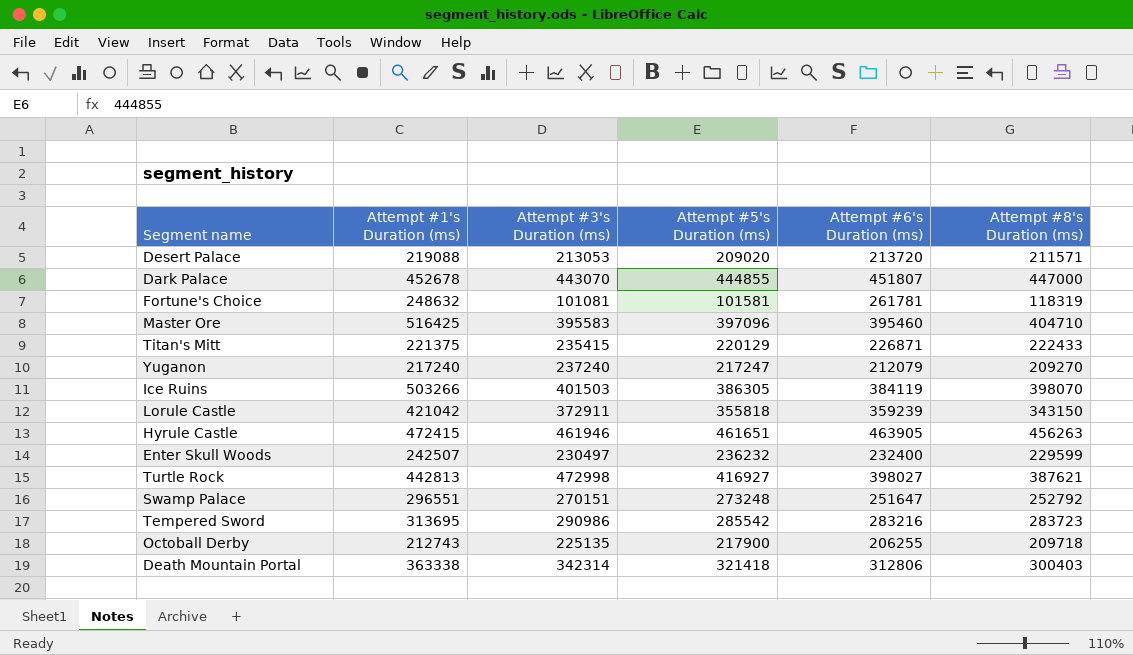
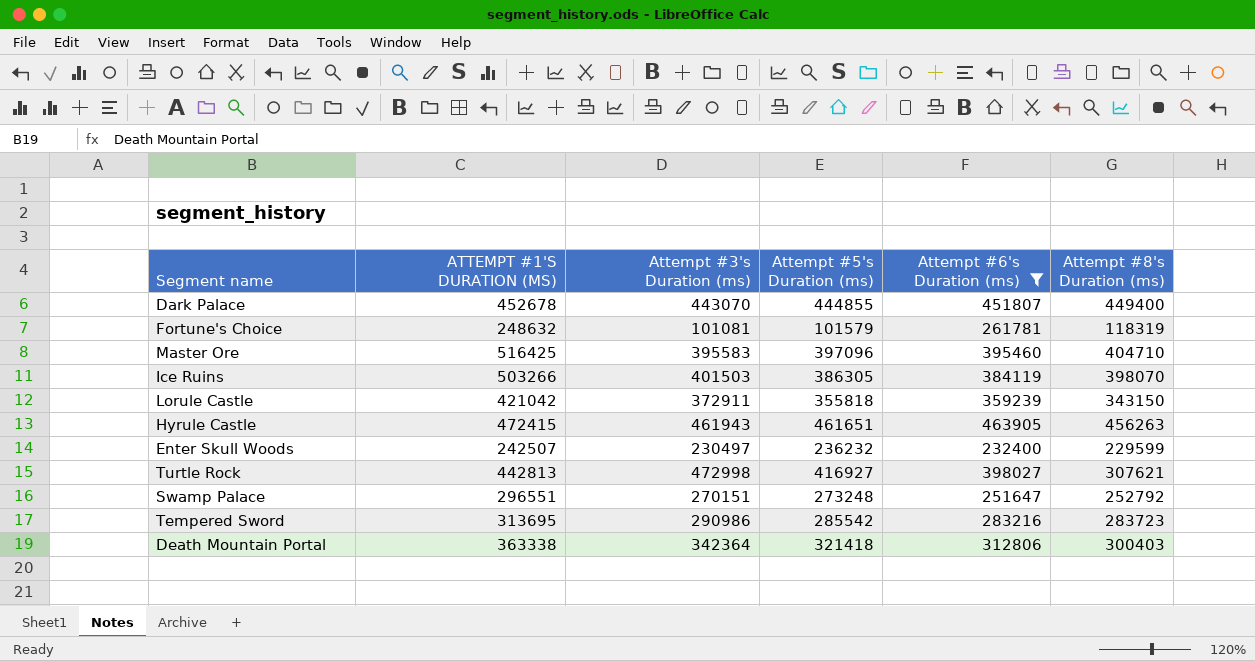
filter: none -> Attempt #6's Duration (ms) >= 232400
column name: Attempt #1's Duration (ms) -> ATTEMPT #1'S DURATION (MS)
Dark Palace | Attempt #8's Duration (ms): 447000 -> 449400
Fortune's Choice | Attempt #5's Duration (ms): 101581 -> 101579
Hyrule Castle | Attempt #3's Duration (ms): 461946 -> 461943
Turtle Rock | Attempt #8's Duration (ms): 387621 -> 307621
Death Mountain Portal | Attempt #3's Duration (ms): 342314 -> 342364

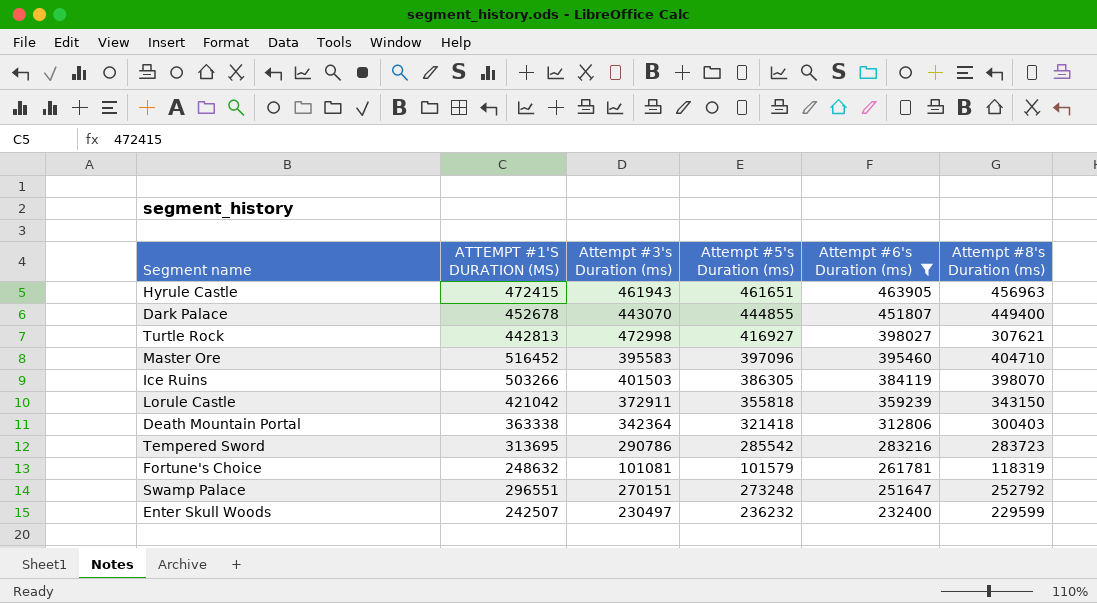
row order: none -> Attempt #6's Duration (ms) descending
Hyrule Castle | Attempt #8's Duration (ms): 456263 -> 456963
Master Ore | ATTEMPT #1'S DURATION (MS): 516425 -> 516452
Tempered Sword | Attempt #3's Duration (ms): 290986 -> 290786

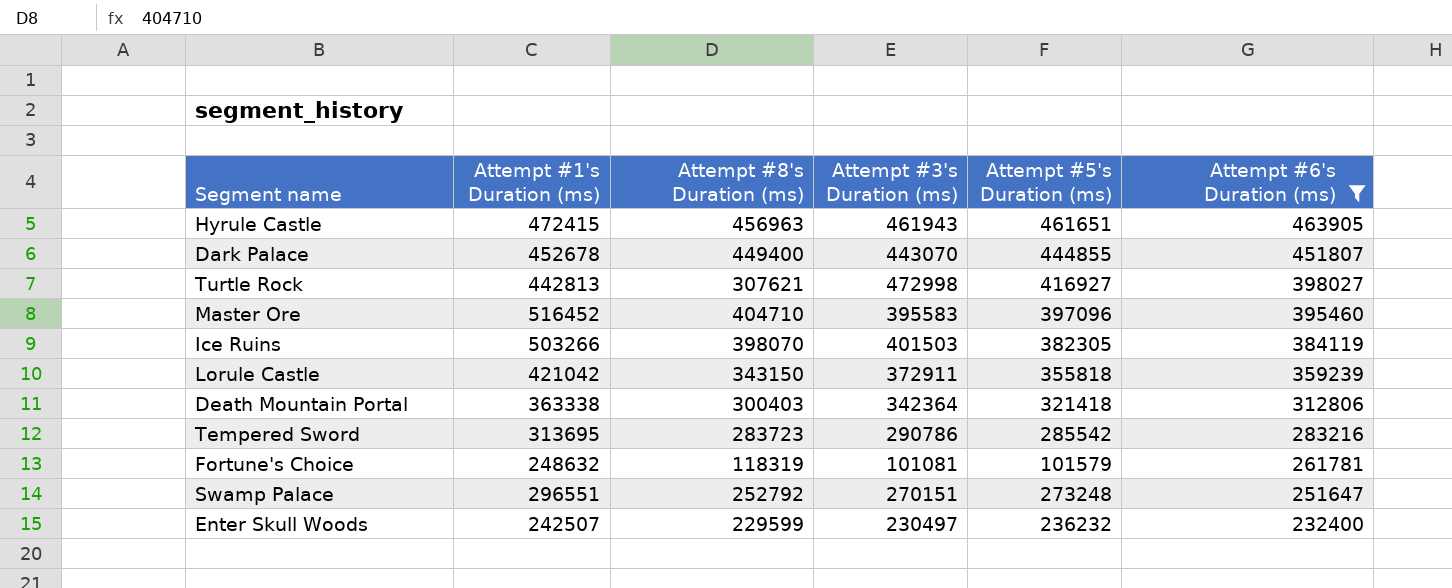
column name: ATTEMPT #1'S DURATION (MS) -> Attempt #1's Duration (ms)
column Attempt #8's Duration (ms) | position: 6 -> 3
Ice Ruins | Attempt #5's Duration (ms): 386305 -> 382305

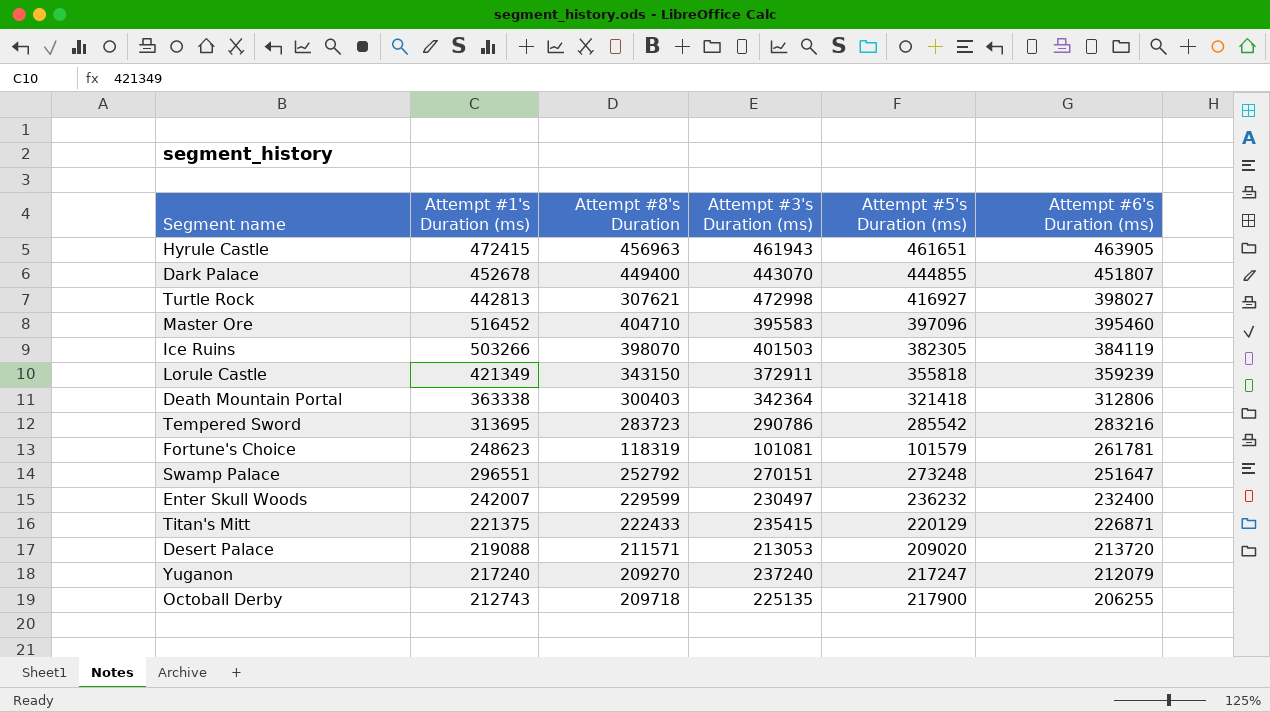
filter: Attempt #6's Duration (ms) >= 232400 -> none
column name: Attempt #8's Duration (ms) -> Attempt #8's Duration
Lorule Castle | Attempt #1's Duration (ms): 421042 -> 421349
Fortune's Choice | Attempt #1's Duration (ms): 248632 -> 248623
Enter Skull Woods | Attempt #1's Duration (ms): 242507 -> 242007

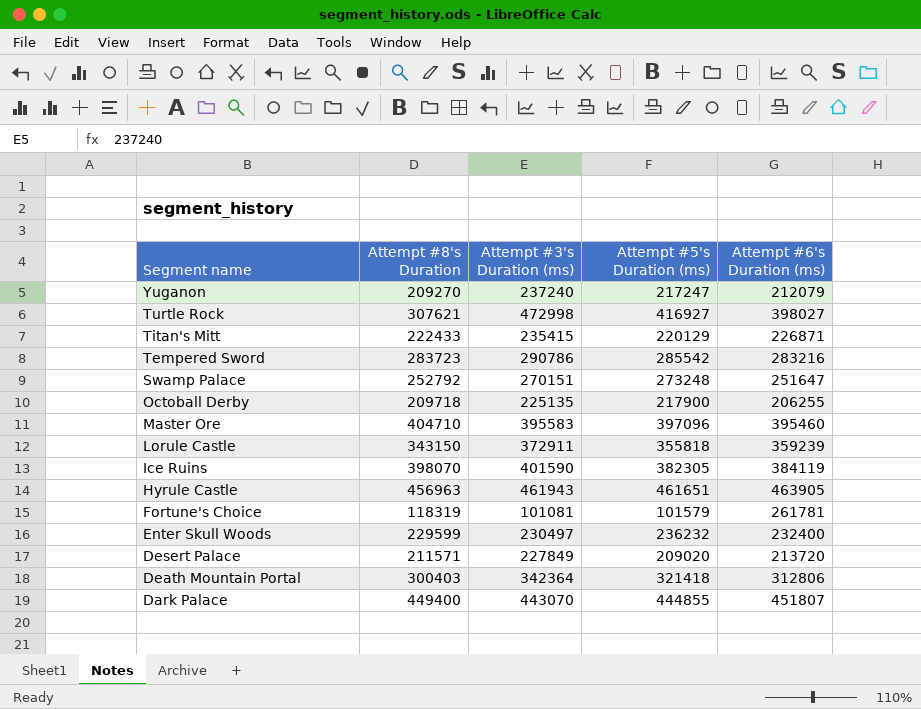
row order: Attempt #6's Duration (ms) descending -> Segment name descending
column Attempt #1's Duration (ms) | position: 2 -> none
Ice Ruins | Attempt #3's Duration (ms): 401503 -> 401590
Desert Palace | Attempt #3's Duration (ms): 213053 -> 227849

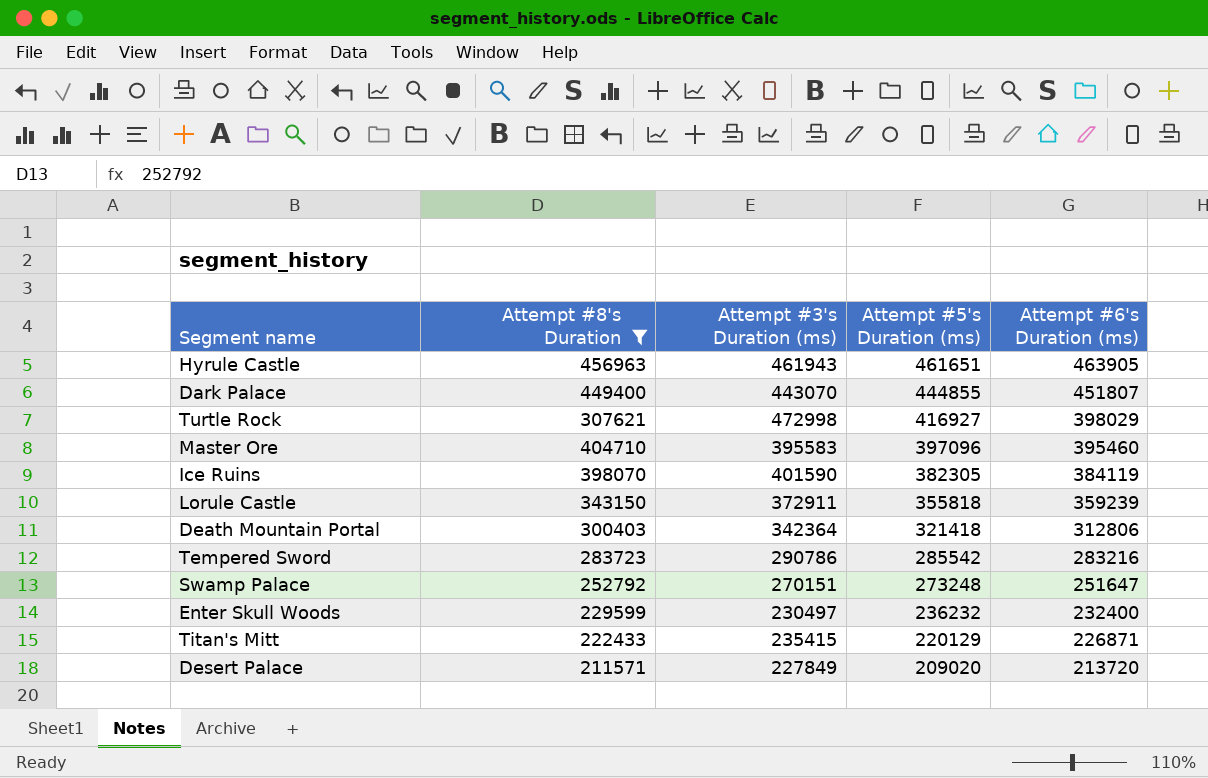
filter: none -> Attempt #8's Duration >= 211571
row order: Segment name descending -> Attempt #5's Duration (ms) descending
Turtle Rock | Attempt #6's Duration (ms): 398027 -> 398029

